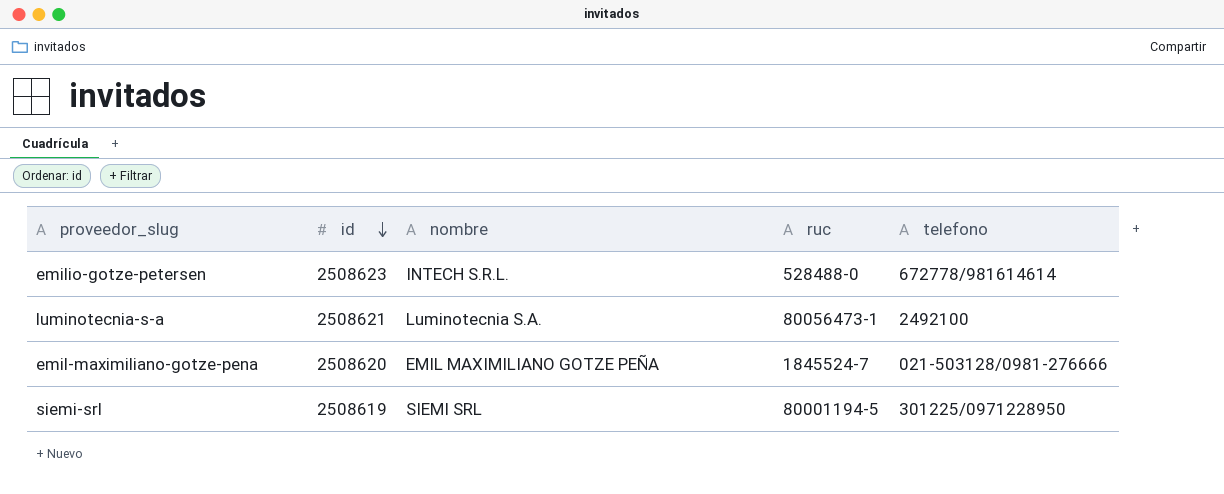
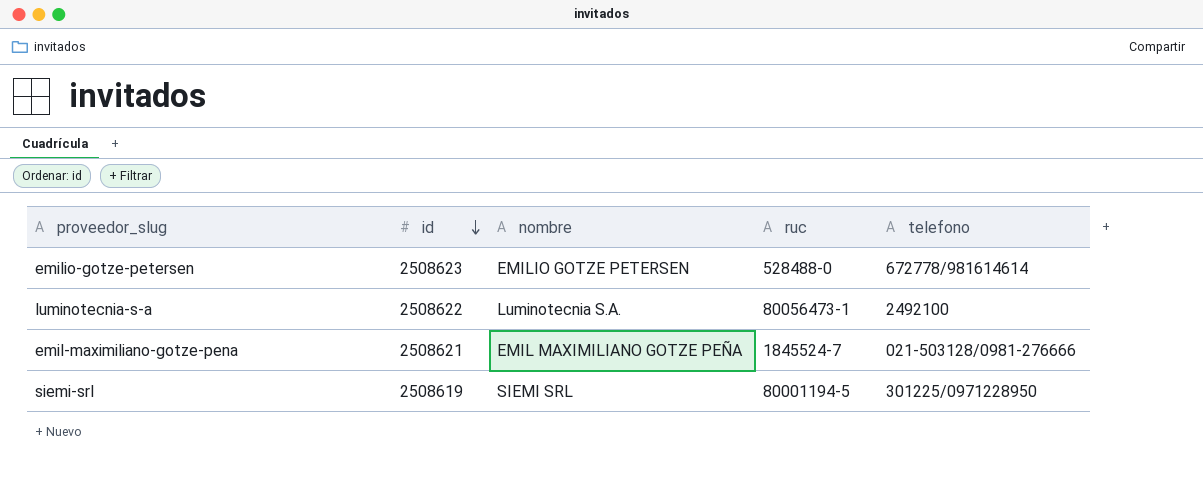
emilio-gotze-petersen | nombre: INTECH S.R.L. -> EMILIO GOTZE PETERSEN
luminotecnia-s-a | id: 2508621 -> 2508622
emil-maximiliano-gotze-pena | id: 2508620 -> 2508621

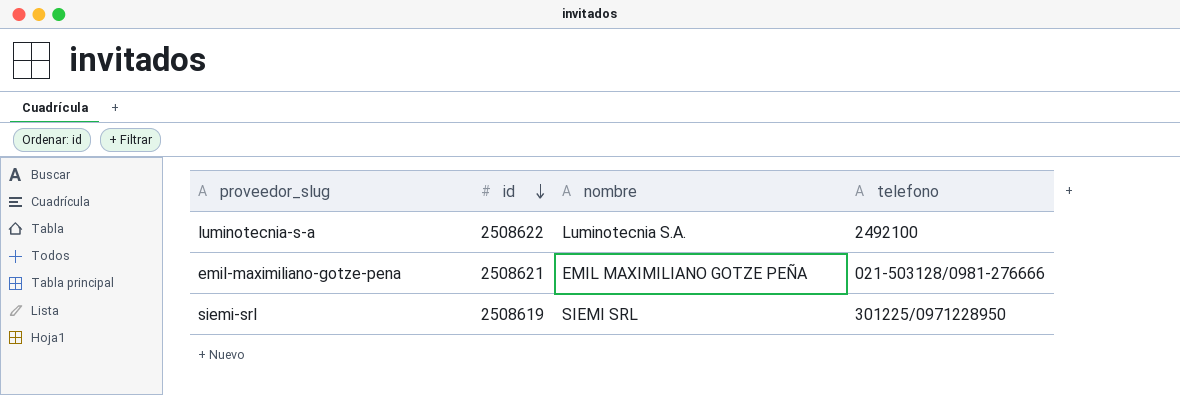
column ruc | position: 4 -> none
row emilio-gotze-petersen: 2508623 | EMILIO GOTZE PETERSEN | 528488-0 | 672778/981614614 -> none

